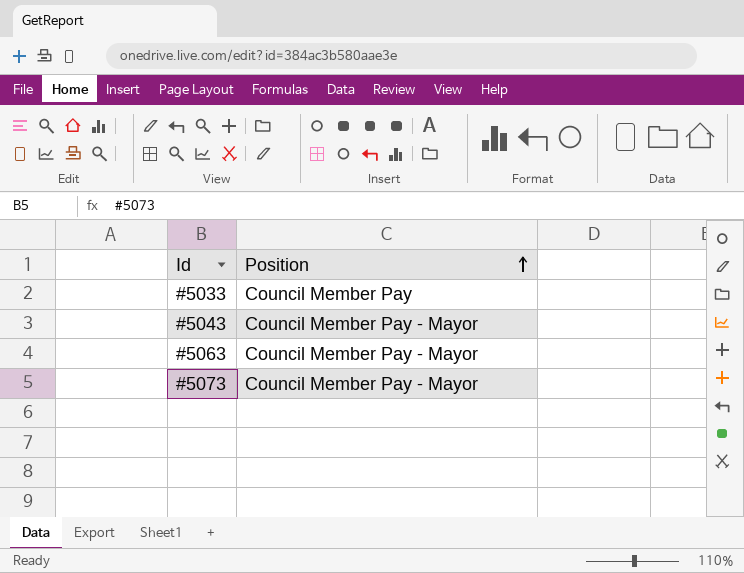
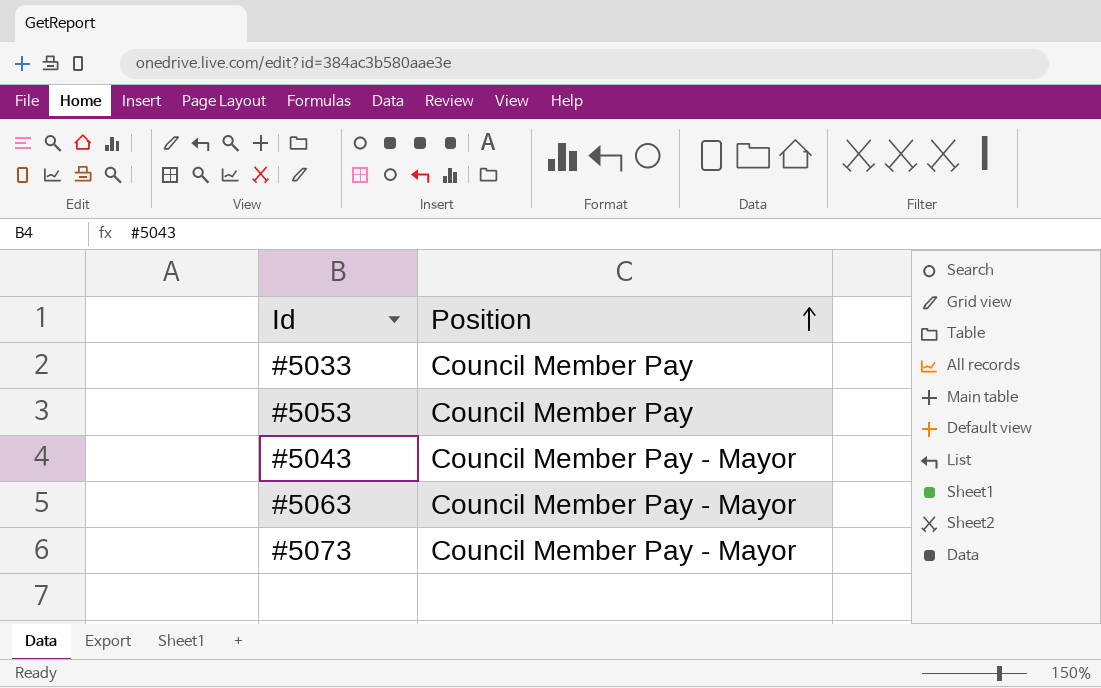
row #5053: none -> Council Member Pay

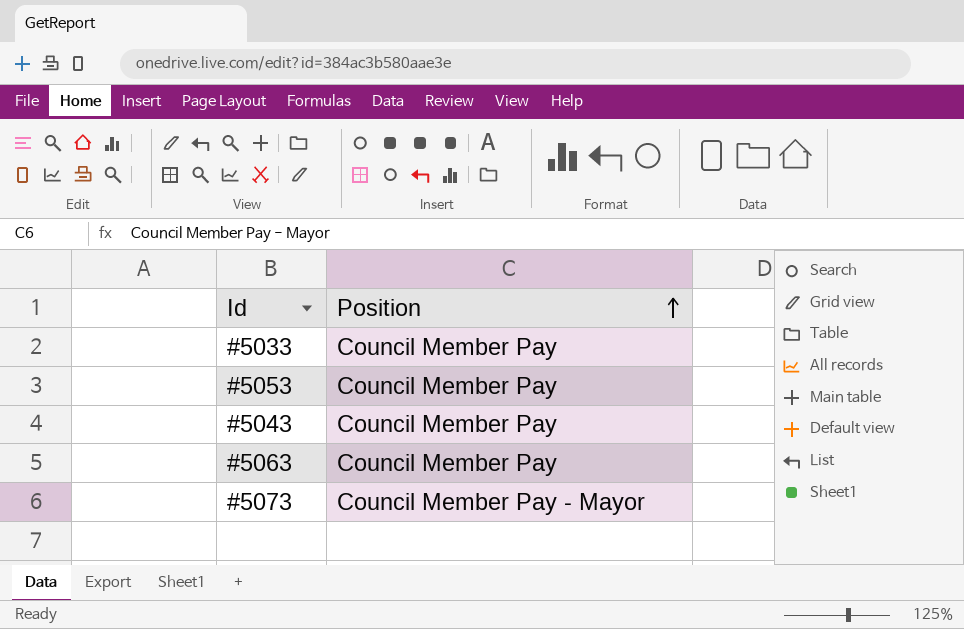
#5043 | Position: Council Member Pay - Mayor -> Council Member Pay
#5063 | Position: Council Member Pay - Mayor -> Council Member Pay

